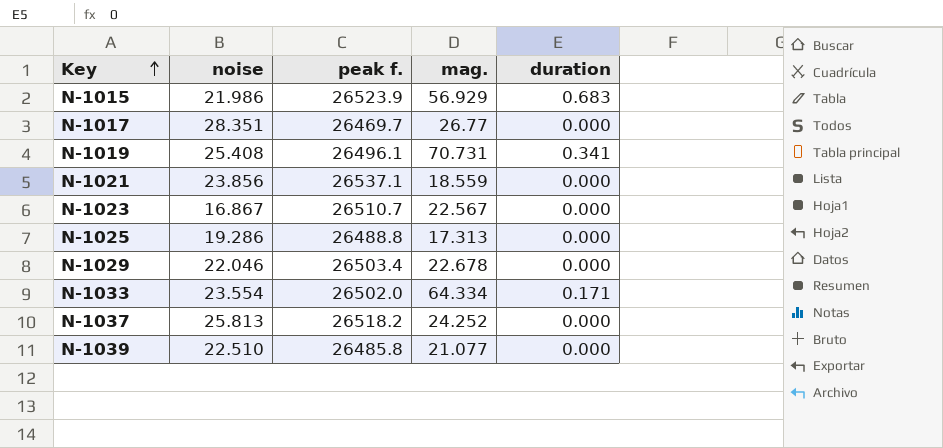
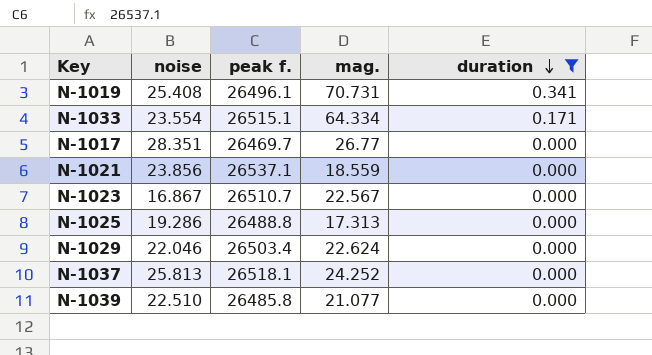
filter: none -> duration != 0.683
row order: Key ascending -> duration descending
N-1033 | peak f.: 26502.0 -> 26515.1
N-1029 | mag.: 22.678 -> 22.624
N-1037 | peak f.: 26518.2 -> 26518.1

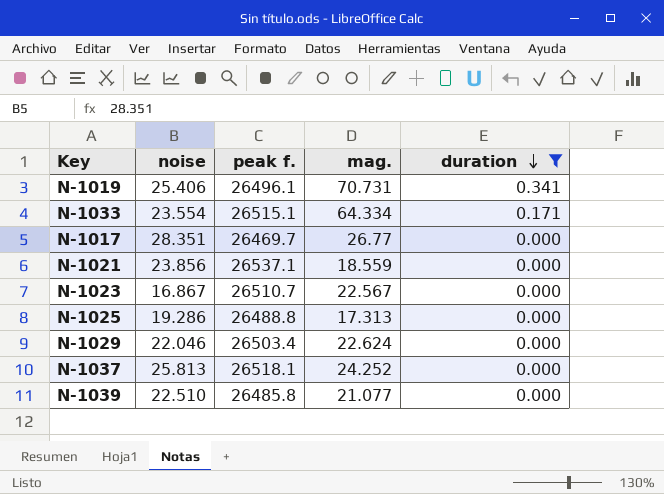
N-1019 | noise: 25.408 -> 25.406

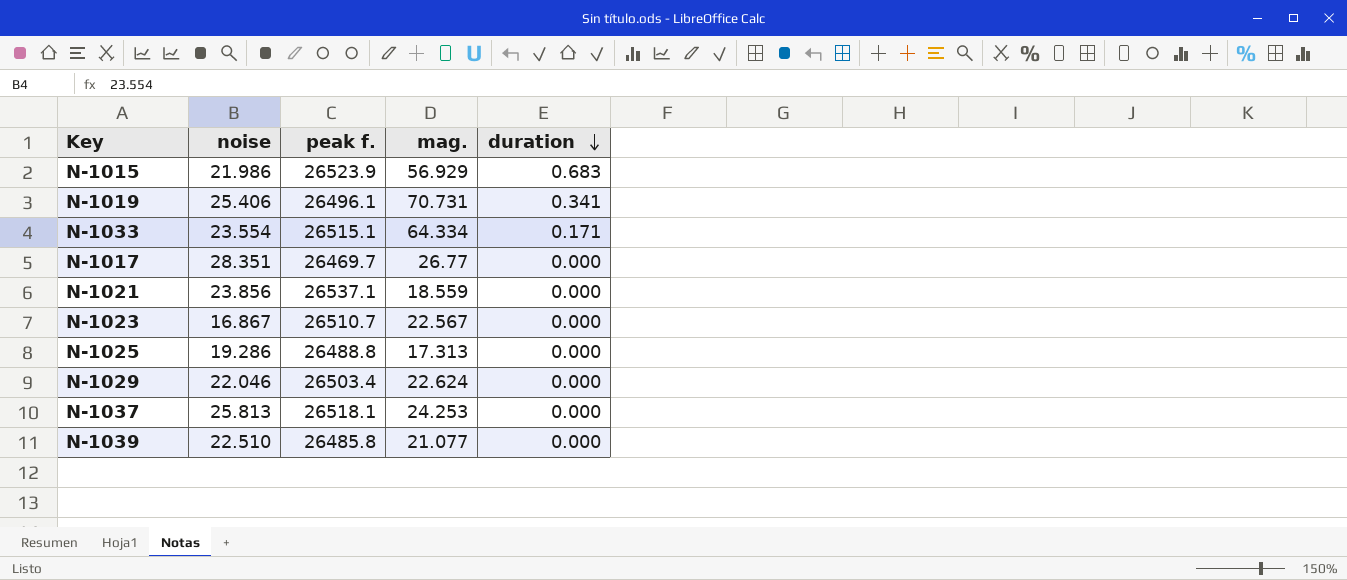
filter: duration != 0.683 -> none
N-1037 | mag.: 24.252 -> 24.253

